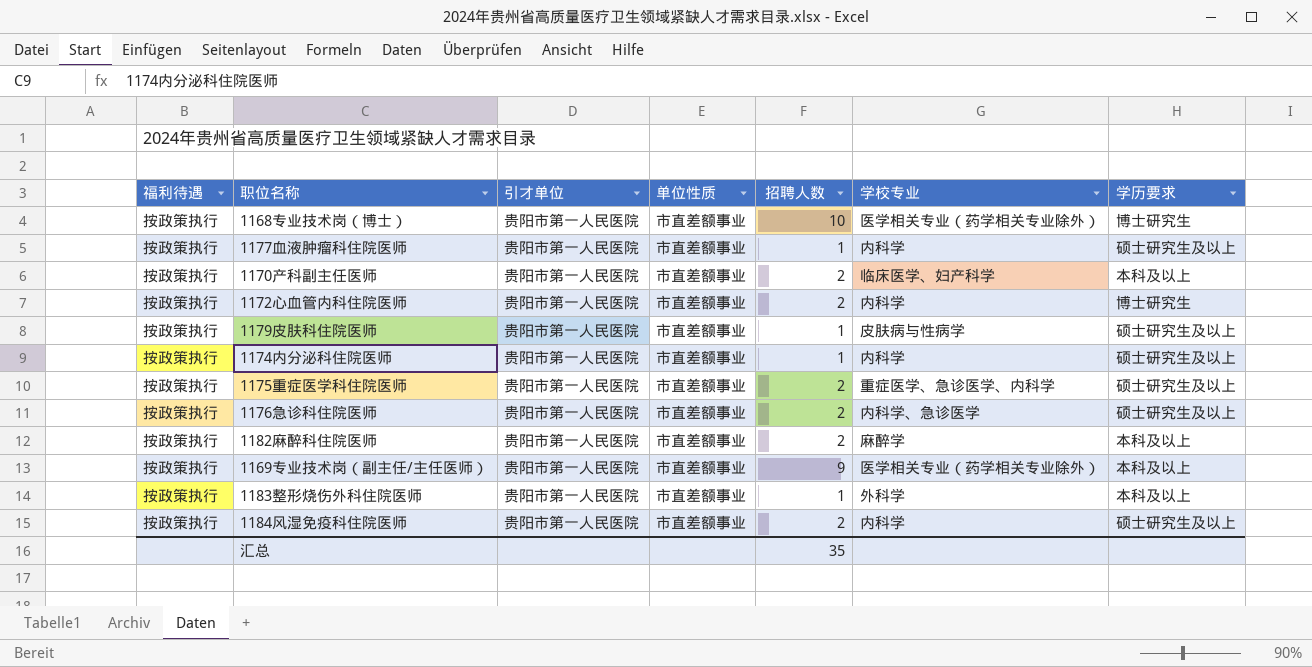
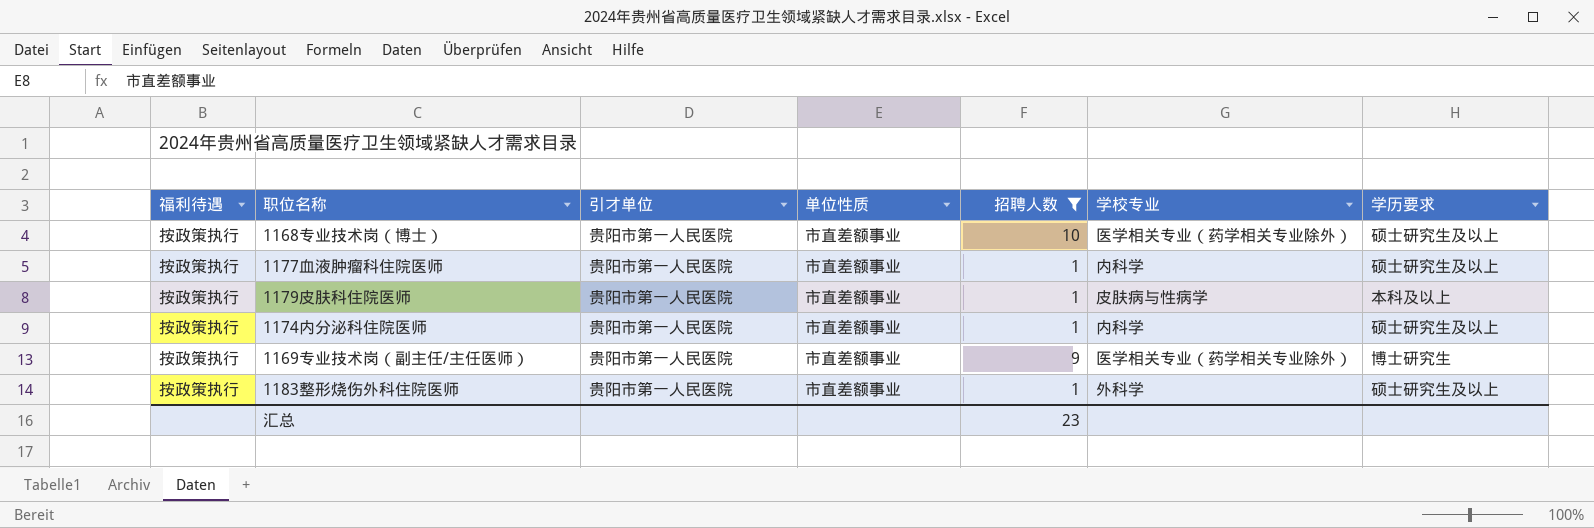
filter: none -> 招聘人数 != 2
1168专业技术岗（博士） | 学历要求: 博士研究生 -> 硕士研究生及以上
1179皮肤科住院医师 | 学历要求: 硕士研究生及以上 -> 本科及以上
1169专业技术岗（副主任/主任医师） | 学历要求: 本科及以上 -> 博士研究生
1183整形烧伤外科住院医师 | 学历要求: 本科及以上 -> 硕士研究生及以上
汇总 | 招聘人数: 35 -> 23

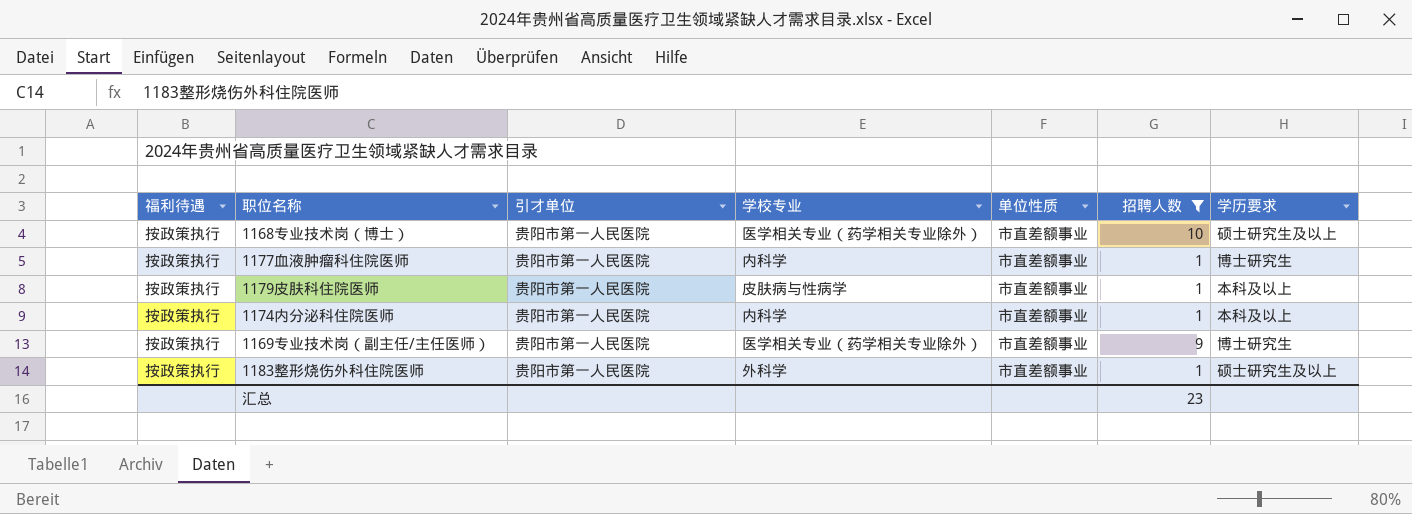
column 学校专业 | position: 6 -> 4
1177血液肿瘤科住院医师 | 学历要求: 硕士研究生及以上 -> 博士研究生
1174内分泌科住院医师 | 学历要求: 硕士研究生及以上 -> 本科及以上

